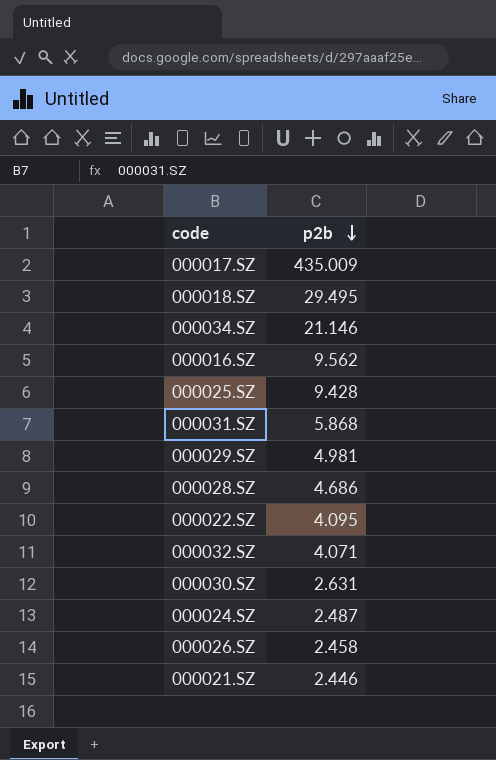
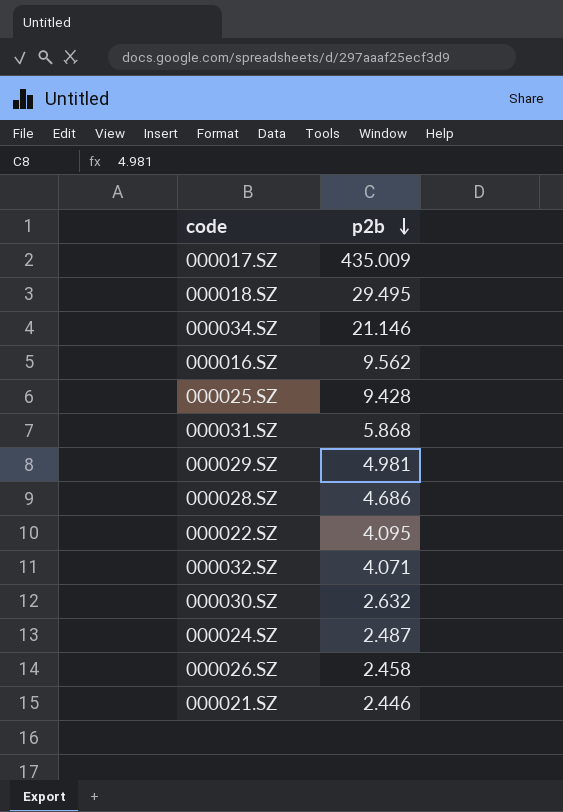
000030.SZ | p2b: 2.631 -> 2.632

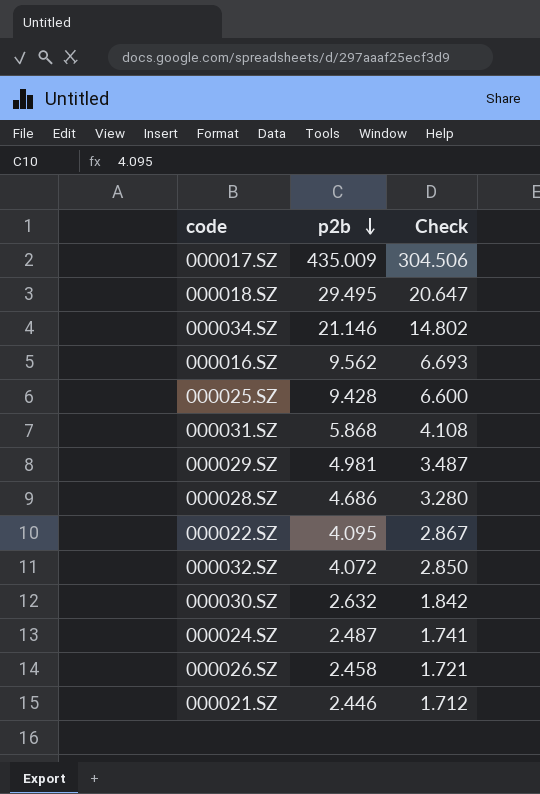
column Check | formula: none -> [p2b] * 0.7
000032.SZ | p2b: 4.071 -> 4.072

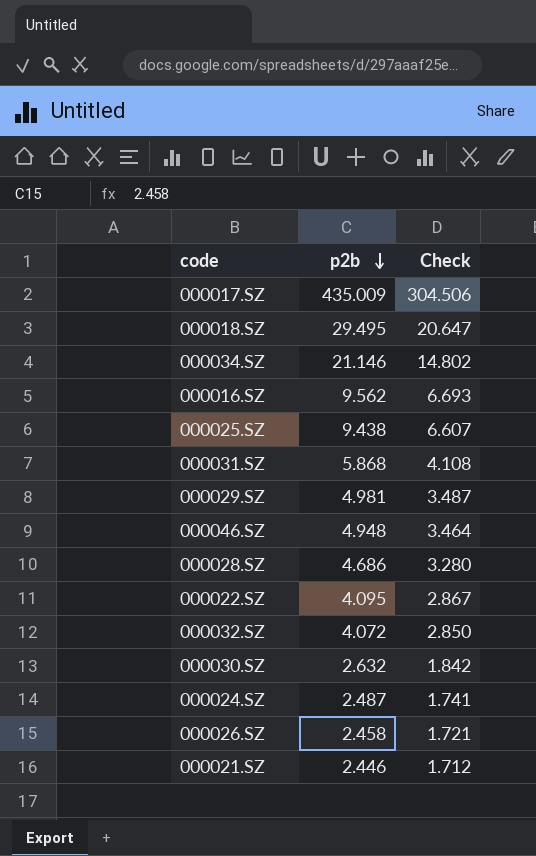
000025.SZ | p2b: 9.428 -> 9.438
000025.SZ | Check: 6.600 -> 6.607
row 000046.SZ: none -> 4.948 | 3.464

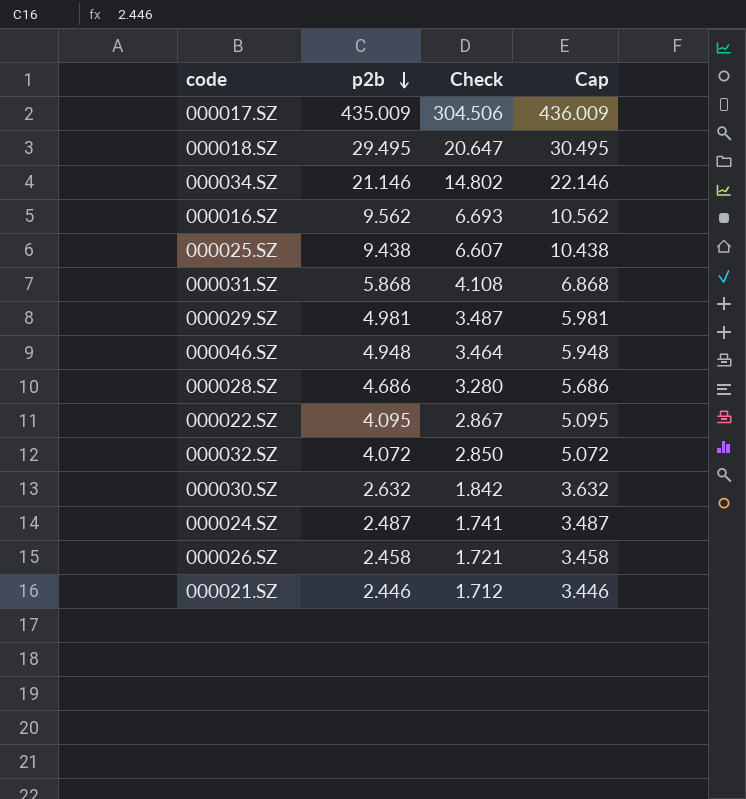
column Cap | formula: none -> [p2b] + 1

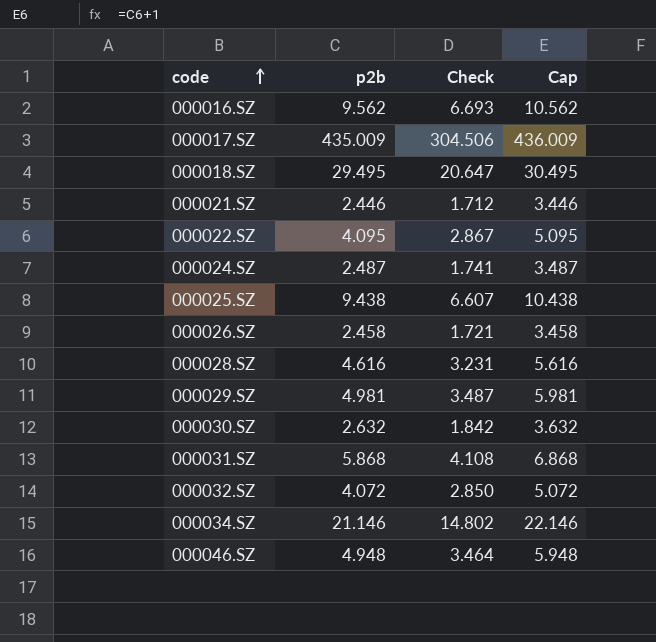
row order: p2b descending -> code ascending
000028.SZ | p2b: 4.686 -> 4.616
000028.SZ | Check: 3.280 -> 3.231
000028.SZ | Cap: 5.686 -> 5.616

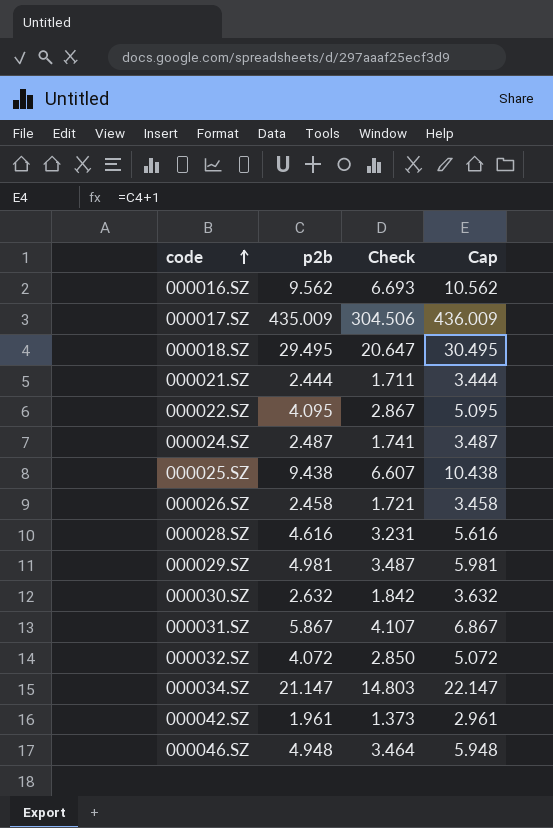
000021.SZ | p2b: 2.446 -> 2.444
000021.SZ | Check: 1.712 -> 1.711
000021.SZ | Cap: 3.446 -> 3.444
000031.SZ | p2b: 5.868 -> 5.867
000031.SZ | Check: 4.108 -> 4.107
000031.SZ | Cap: 6.868 -> 6.867
000034.SZ | p2b: 21.146 -> 21.147
000034.SZ | Check: 14.802 -> 14.803
000034.SZ | Cap: 22.146 -> 22.147
row 000042.SZ: none -> 1.961 | 1.373 | 2.961

